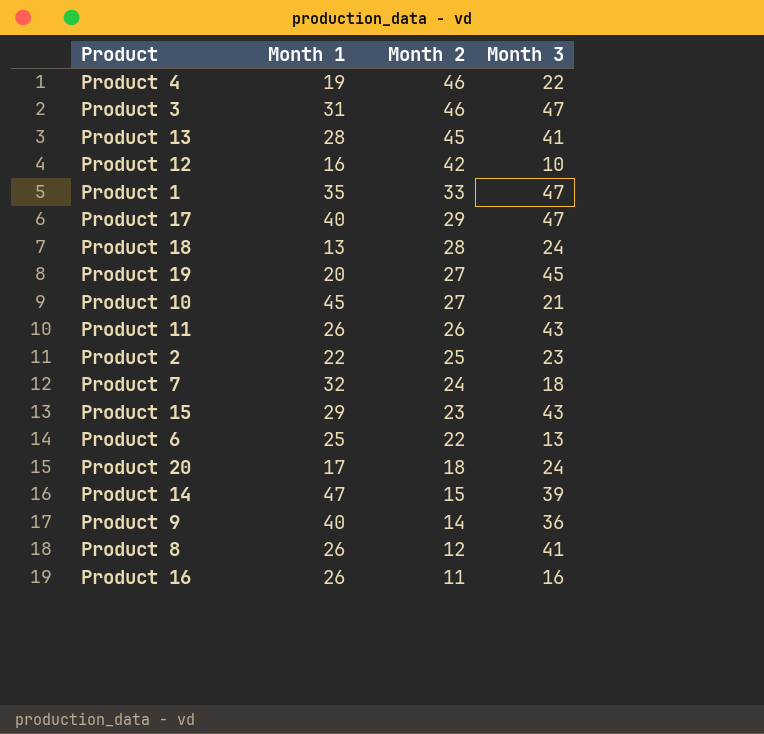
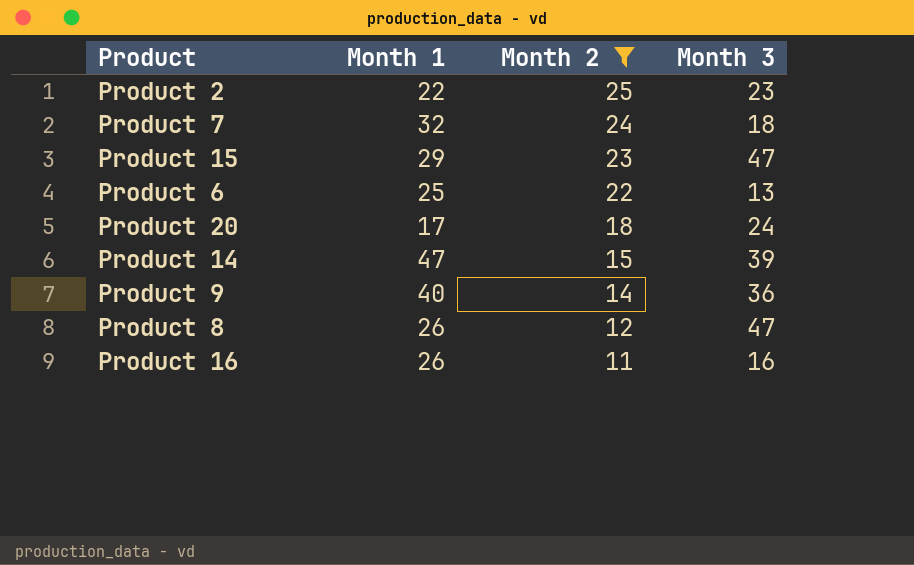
filter: none -> Month 2 <= 25
Product 15 | Month 3: 43 -> 47
Product 8 | Month 3: 41 -> 47

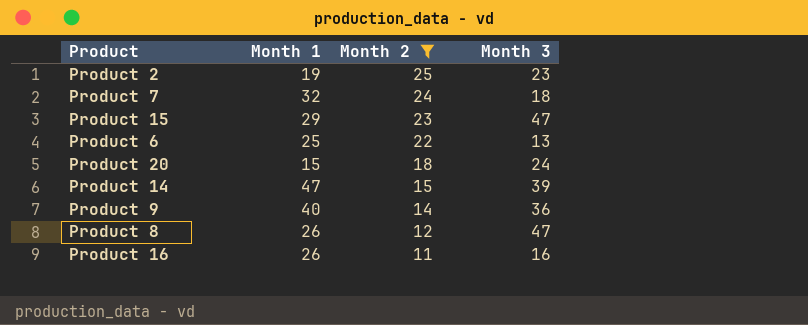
Product 2 | Month 1: 22 -> 19
Product 20 | Month 1: 17 -> 15

